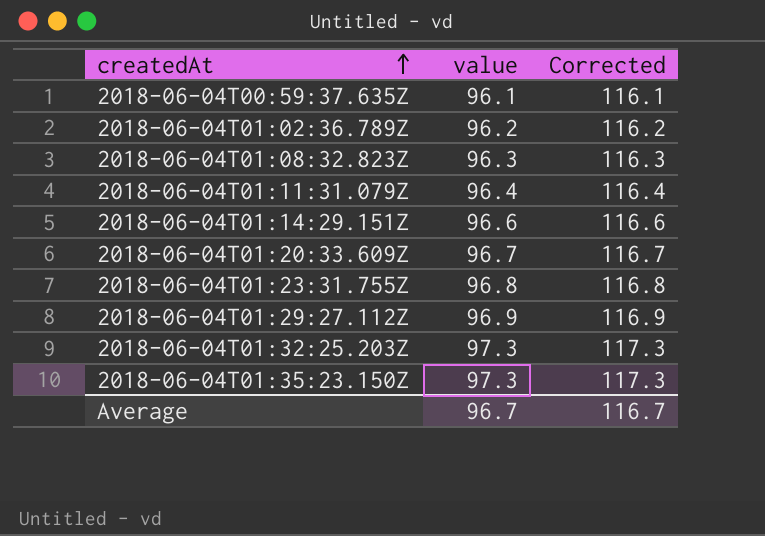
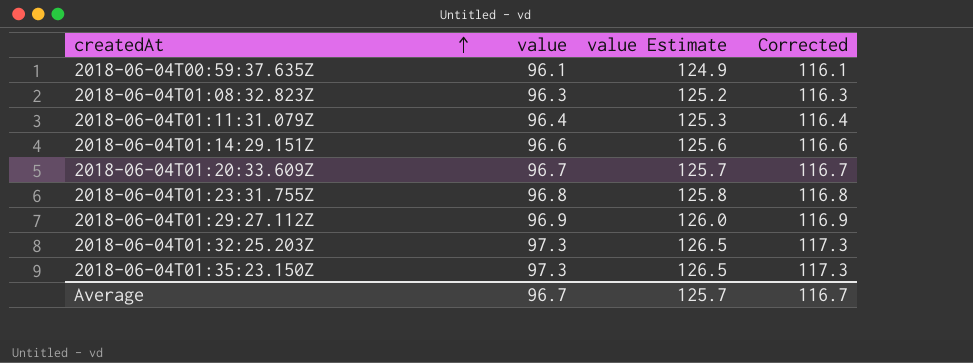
column value Estimate | formula: none -> [value] * 1.3
row 2018-06-04T01:02:36.789Z: 96.2 | 116.2 -> none

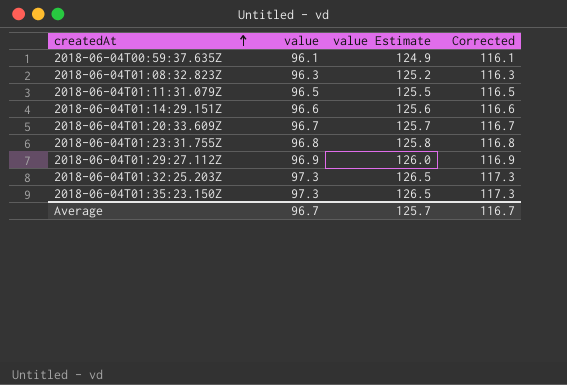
2018-06-04T01:11:31.079Z | value: 96.4 -> 96.5
2018-06-04T01:11:31.079Z | value Estimate: 125.3 -> 125.5
2018-06-04T01:11:31.079Z | Corrected: 116.4 -> 116.5

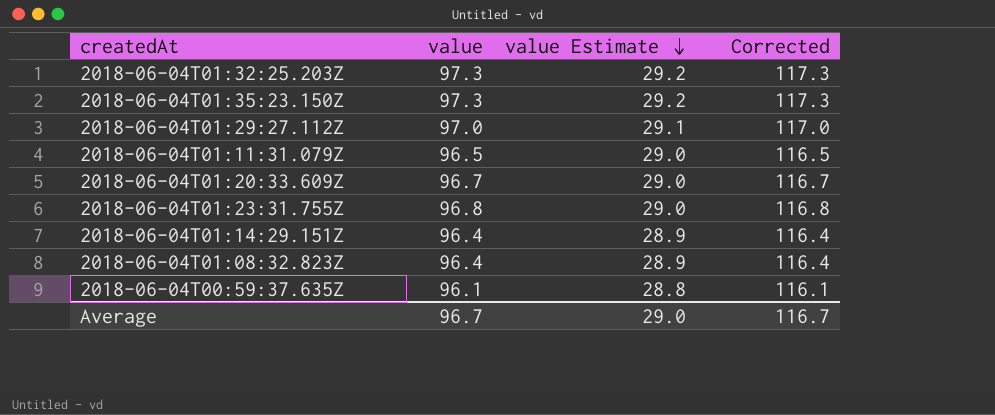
row order: createdAt ascending -> value Estimate descending
column value Estimate | formula: [value] * 1.3 -> [value] * 0.3
2018-06-04T01:29:27.112Z | value: 96.9 -> 97.0
2018-06-04T01:29:27.112Z | Corrected: 116.9 -> 117.0
2018-06-04T01:14:29.151Z | value: 96.6 -> 96.4
2018-06-04T01:14:29.151Z | Corrected: 116.6 -> 116.4
2018-06-04T01:08:32.823Z | value: 96.3 -> 96.4
2018-06-04T01:08:32.823Z | Corrected: 116.3 -> 116.4
Average | value Estimate: 125.7 -> 29.0

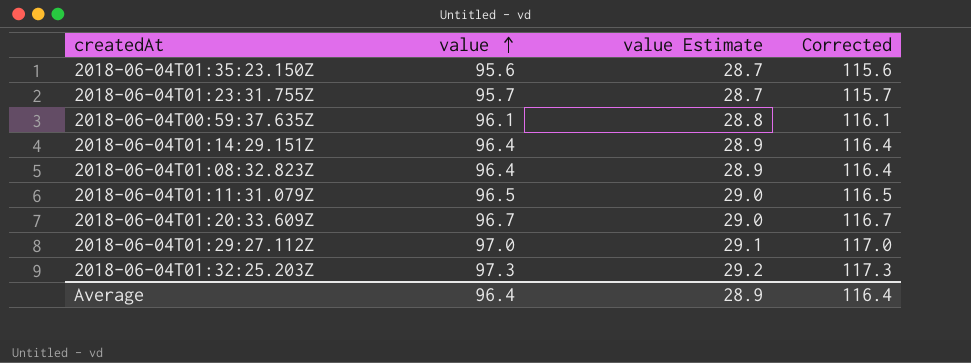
row order: value Estimate descending -> value ascending
2018-06-04T01:35:23.150Z | value: 97.3 -> 95.6
2018-06-04T01:35:23.150Z | value Estimate: 29.2 -> 28.7
2018-06-04T01:35:23.150Z | Corrected: 117.3 -> 115.6
2018-06-04T01:23:31.755Z | value: 96.8 -> 95.7
2018-06-04T01:23:31.755Z | value Estimate: 29.0 -> 28.7
2018-06-04T01:23:31.755Z | Corrected: 116.8 -> 115.7
Average | value: 96.7 -> 96.4
Average | value Estimate: 29.0 -> 28.9
Average | Corrected: 116.7 -> 116.4

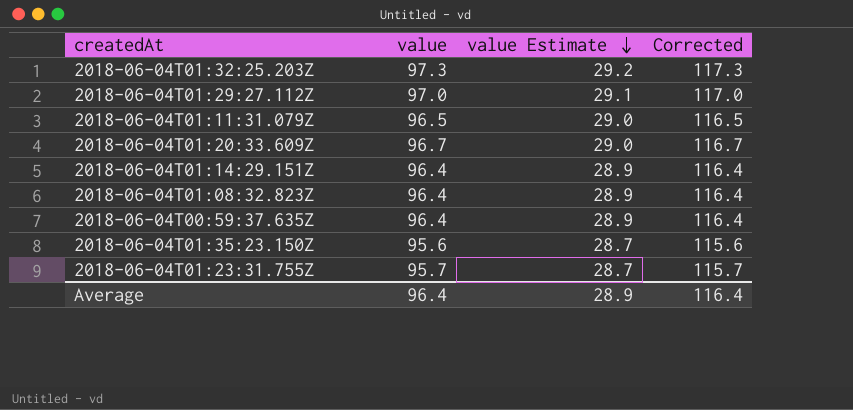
row order: value ascending -> value Estimate descending
2018-06-04T00:59:37.635Z | value: 96.1 -> 96.4
2018-06-04T00:59:37.635Z | value Estimate: 28.8 -> 28.9
2018-06-04T00:59:37.635Z | Corrected: 116.1 -> 116.4

